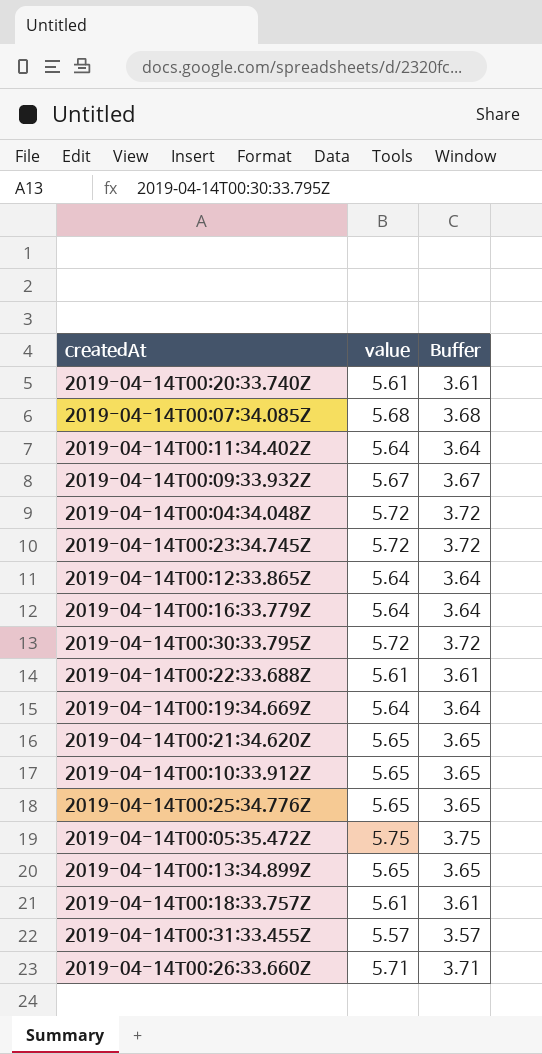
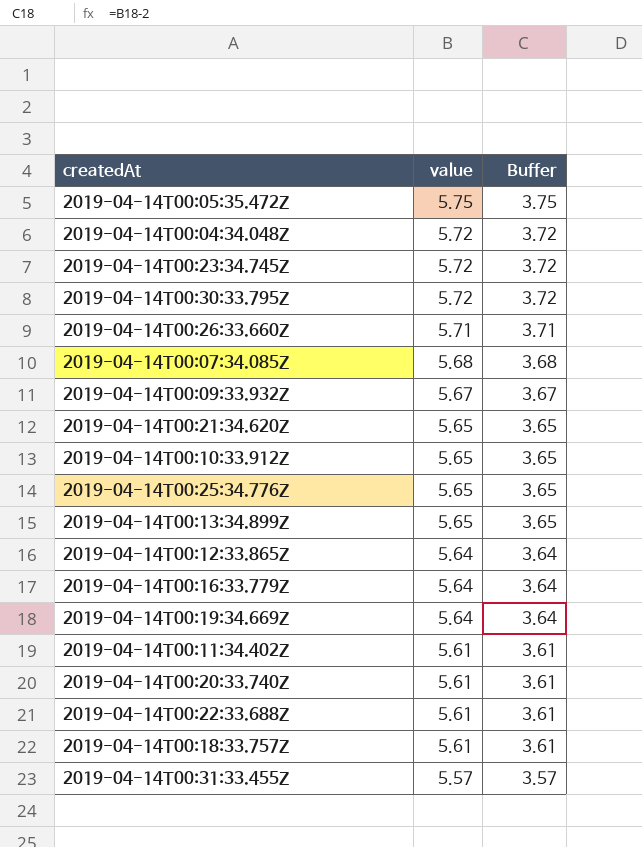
row order: none -> value descending
2019-04-14T00:11:34.402Z | value: 5.64 -> 5.61
2019-04-14T00:11:34.402Z | Buffer: 3.64 -> 3.61

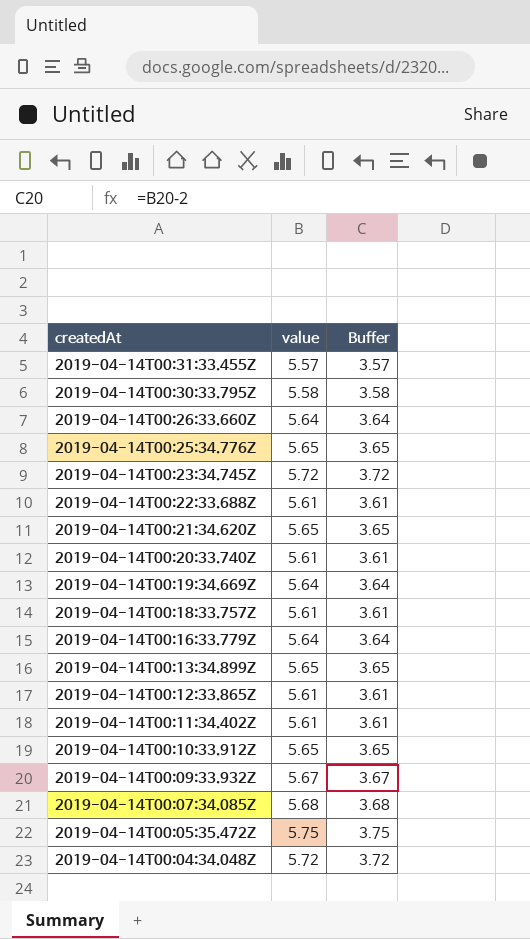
row order: value descending -> createdAt descending
2019-04-14T00:30:33.795Z | value: 5.72 -> 5.58
2019-04-14T00:30:33.795Z | Buffer: 3.72 -> 3.58
2019-04-14T00:26:33.660Z | value: 5.71 -> 5.64
2019-04-14T00:26:33.660Z | Buffer: 3.71 -> 3.64
2019-04-14T00:12:33.865Z | value: 5.64 -> 5.61
2019-04-14T00:12:33.865Z | Buffer: 3.64 -> 3.61

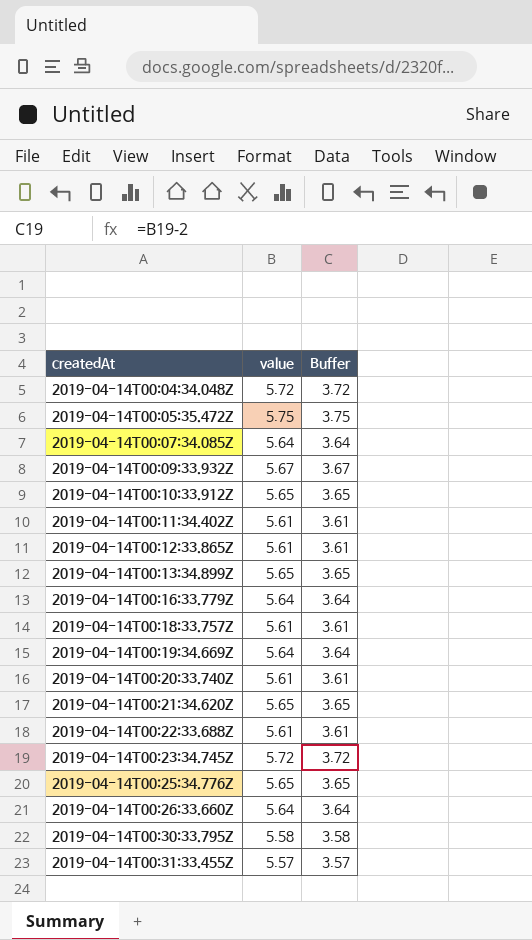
row order: createdAt descending -> createdAt ascending
2019-04-14T00:07:34.085Z | value: 5.68 -> 5.64
2019-04-14T00:07:34.085Z | Buffer: 3.68 -> 3.64

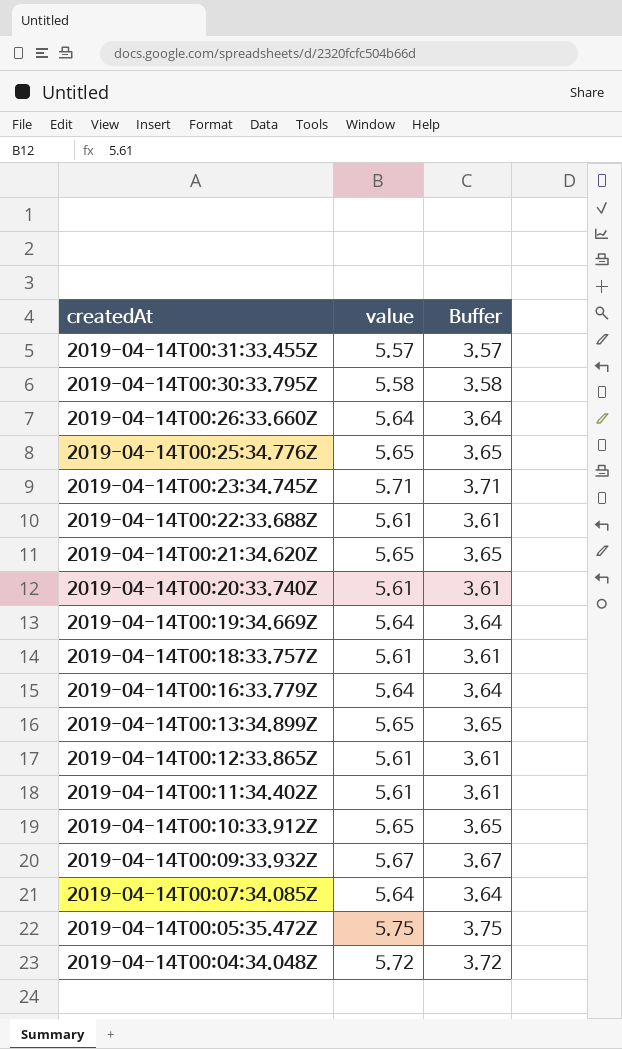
row order: createdAt ascending -> createdAt descending
2019-04-14T00:23:34.745Z | value: 5.72 -> 5.71
2019-04-14T00:23:34.745Z | Buffer: 3.72 -> 3.71

